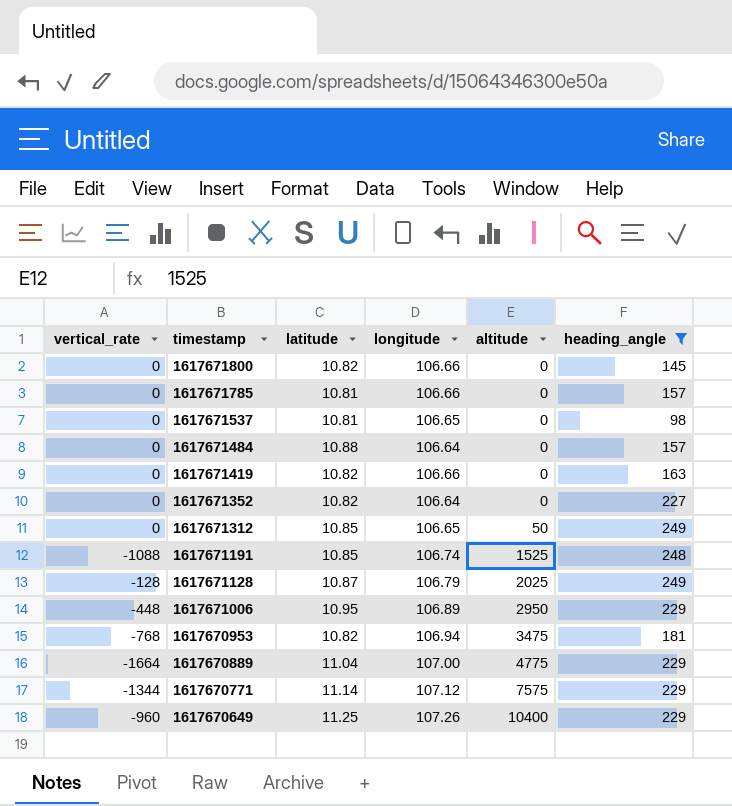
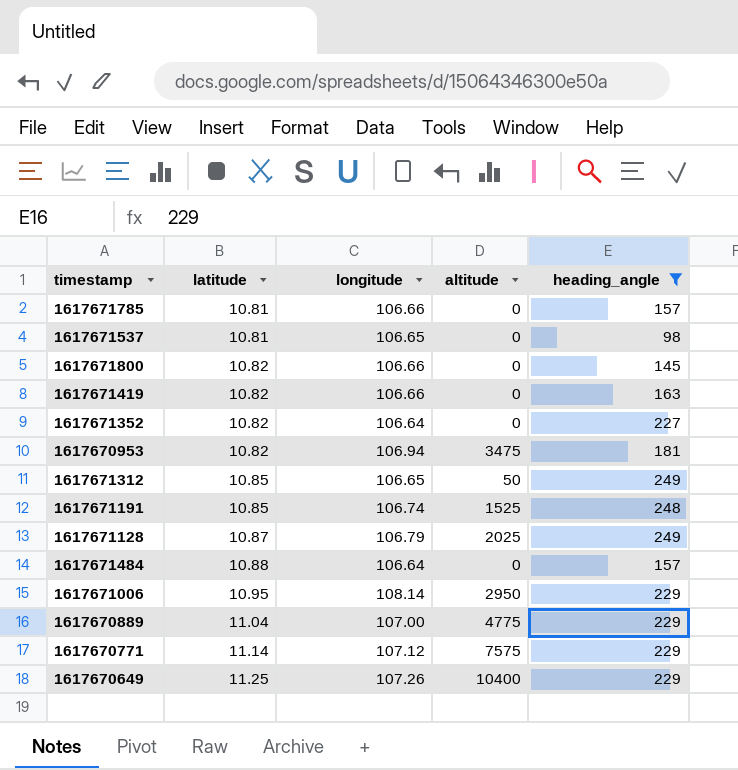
row order: timestamp descending -> latitude ascending
column vertical_rate | position: 1 -> none
1617671006 | longitude: 106.89 -> 108.14

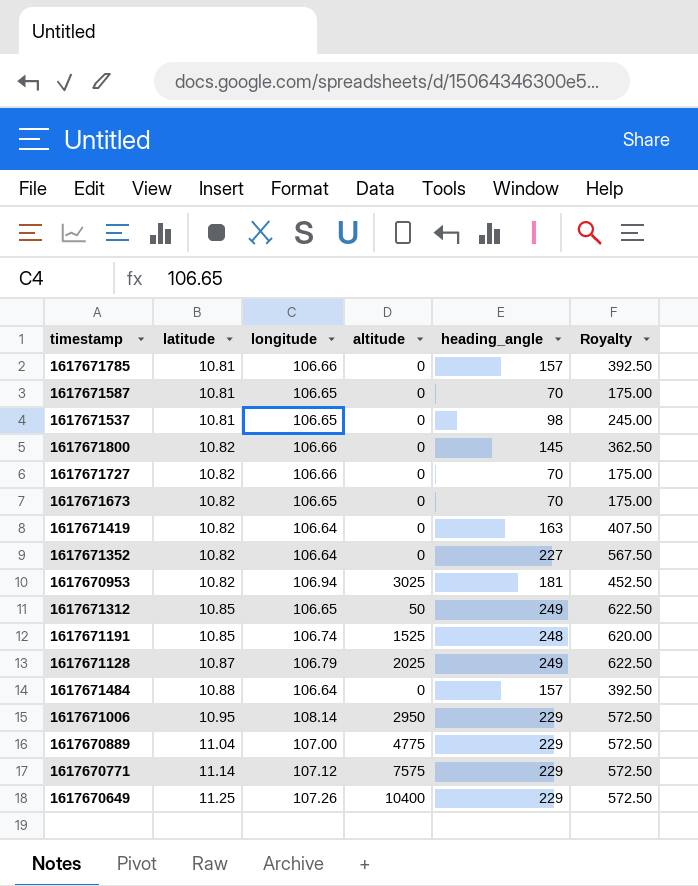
filter: heading_angle != 70 -> none
column Royalty | formula: none -> [heading_angle] * 2.5
1617671419 | longitude: 106.66 -> 106.64
1617670953 | altitude: 3475 -> 3025

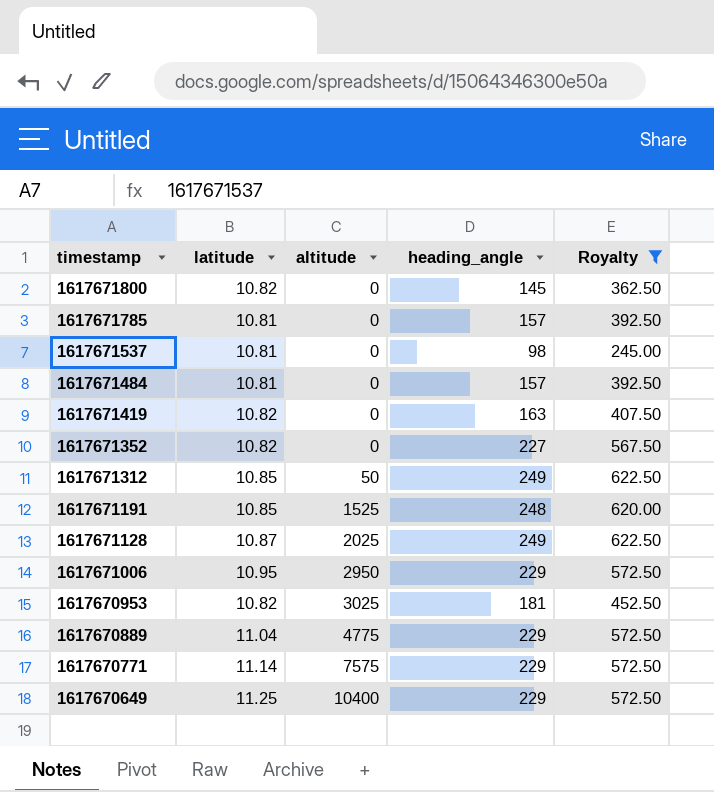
filter: none -> Royalty != 175.00
row order: latitude ascending -> timestamp descending
column longitude | position: 3 -> none
1617671484 | latitude: 10.88 -> 10.81

